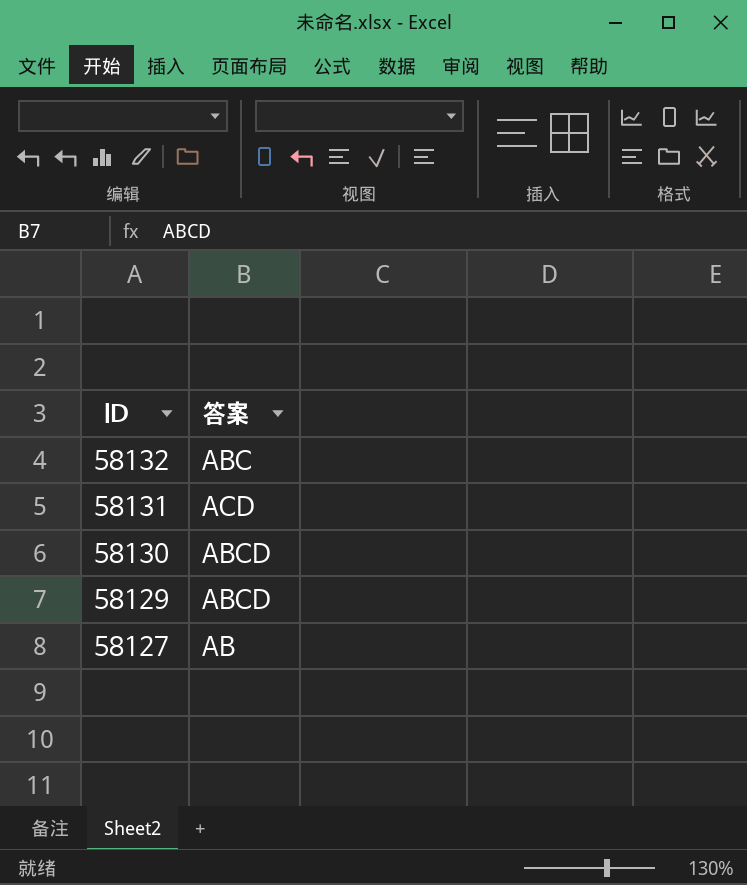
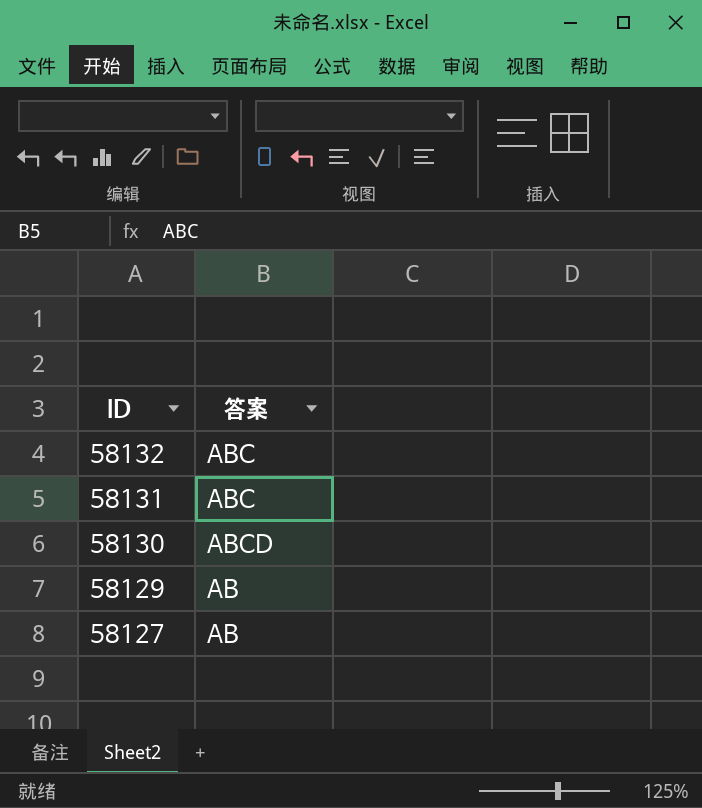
58131 | 答案: ACD -> ABC
58129 | 答案: ABCD -> AB

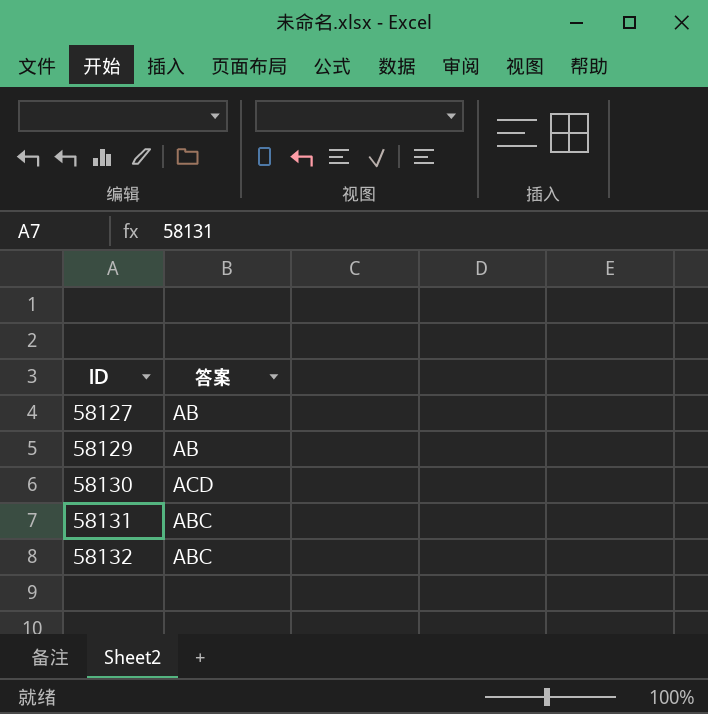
row order: ID descending -> ID ascending
58130 | 答案: ABCD -> ACD

